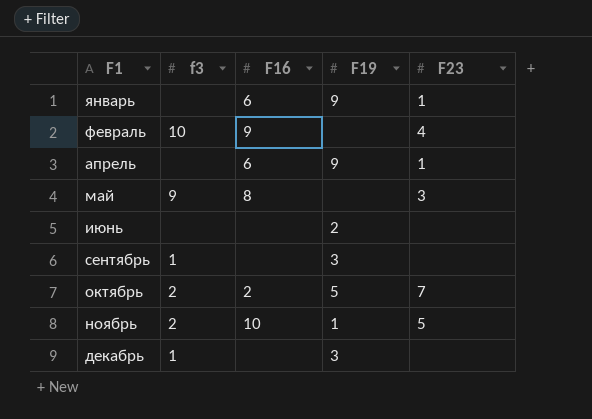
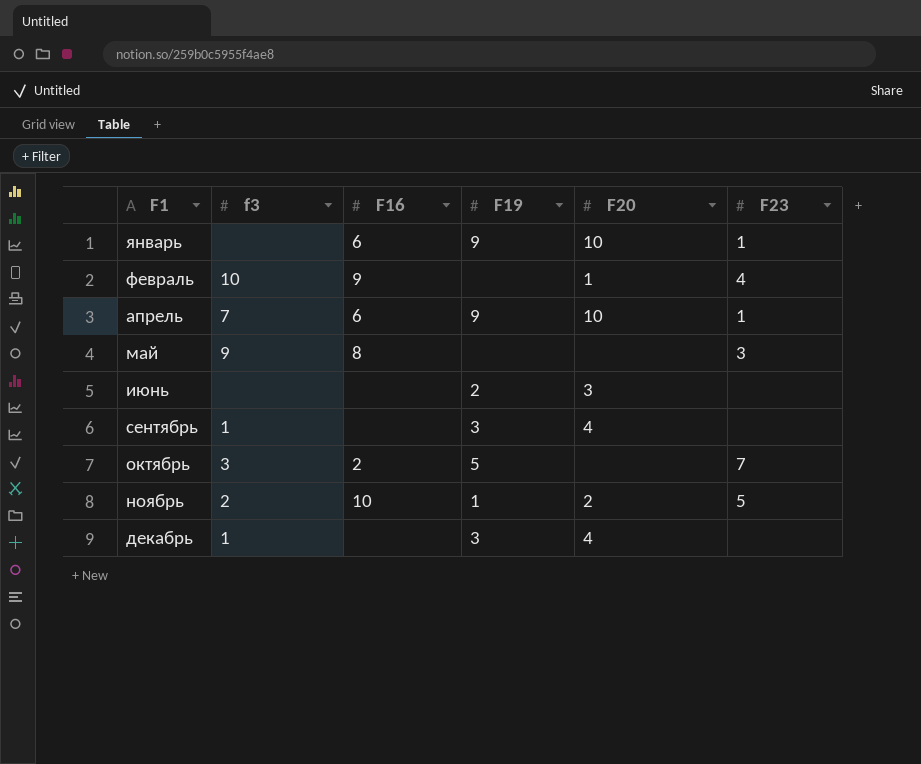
column F20 | position: none -> 5
апрель | f3: none -> 7
октябрь | f3: 2 -> 3

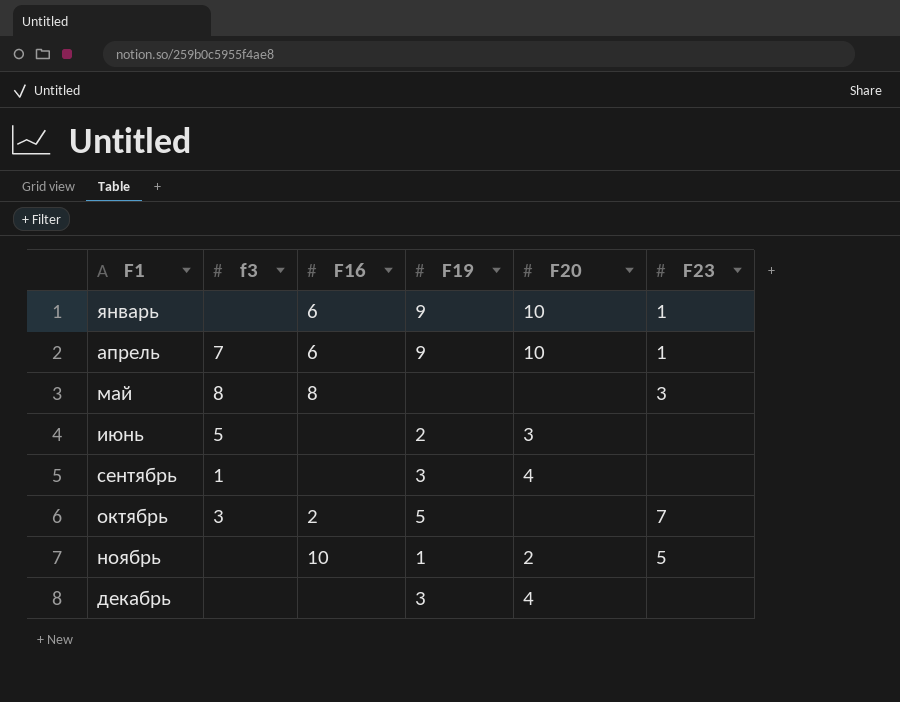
row февраль: 10 | 9 | none | 1 | 4 -> none
май | f3: 9 -> 8
июнь | f3: none -> 5
ноябрь | f3: 2 -> none
декабрь | f3: 1 -> none

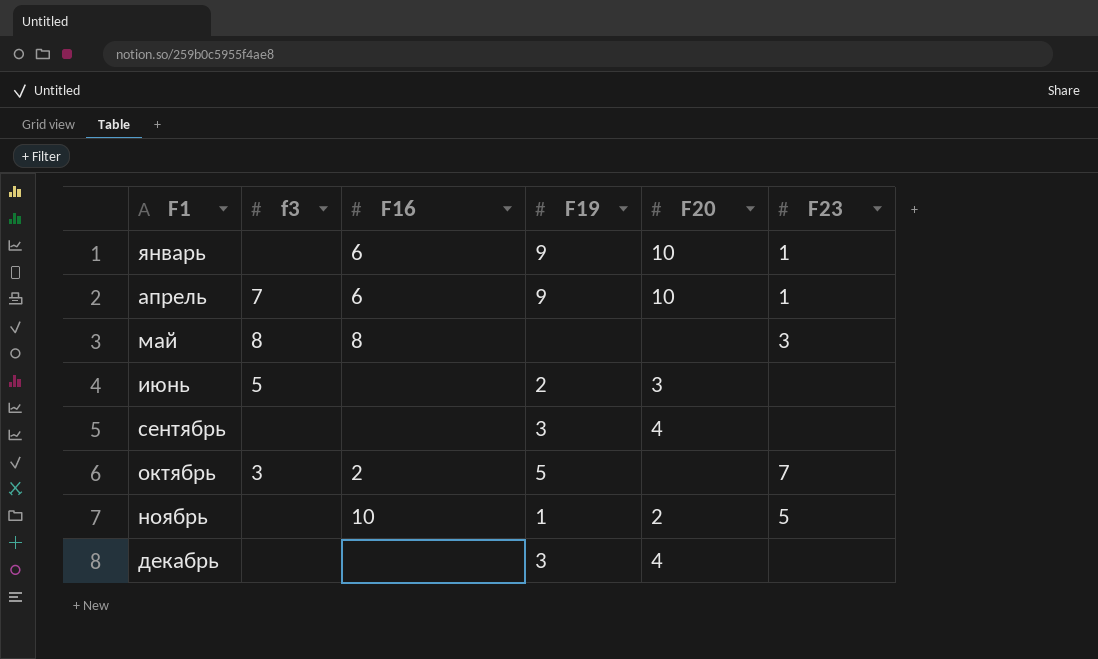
сентябрь | f3: 1 -> none

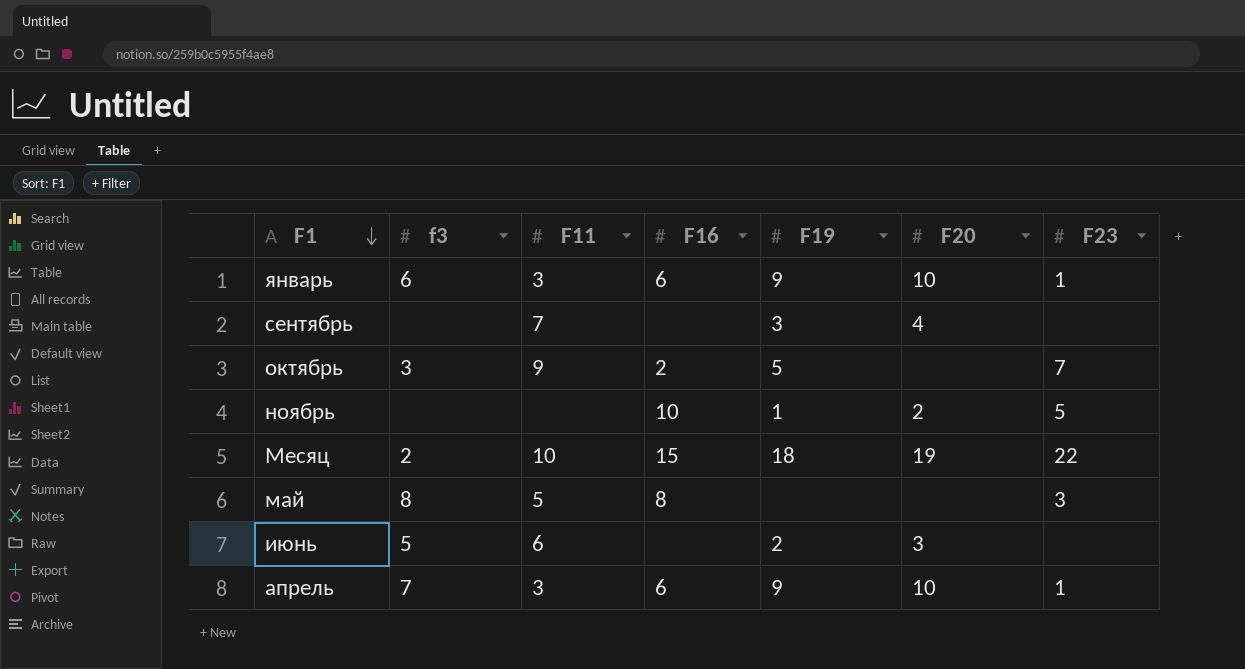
row order: none -> F1 descending
column F11 | position: none -> 3
row декабрь: none | none | 3 | 4 | none -> none
январь | f3: none -> 6
row Месяц: none -> 2 | 10 | 15 | 18 | 19 | 22

